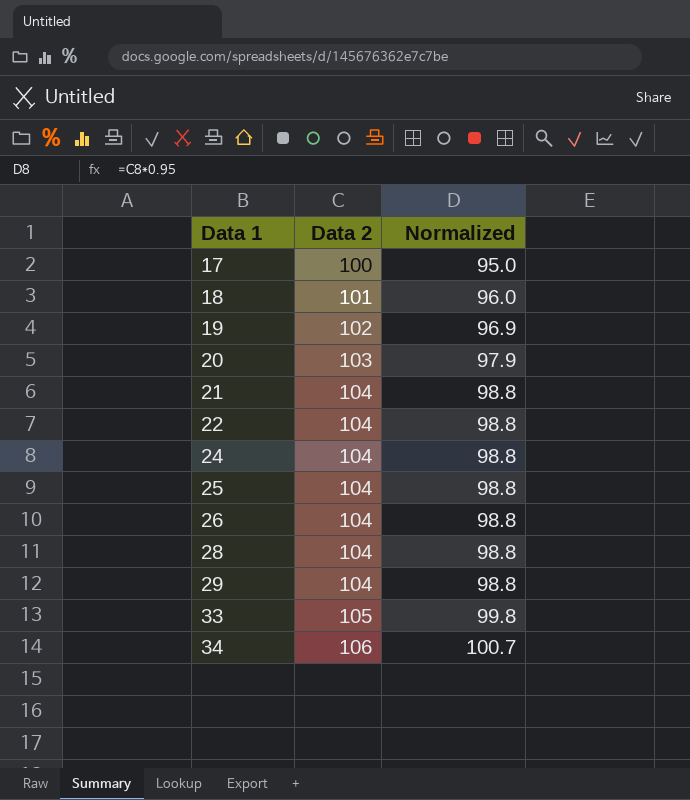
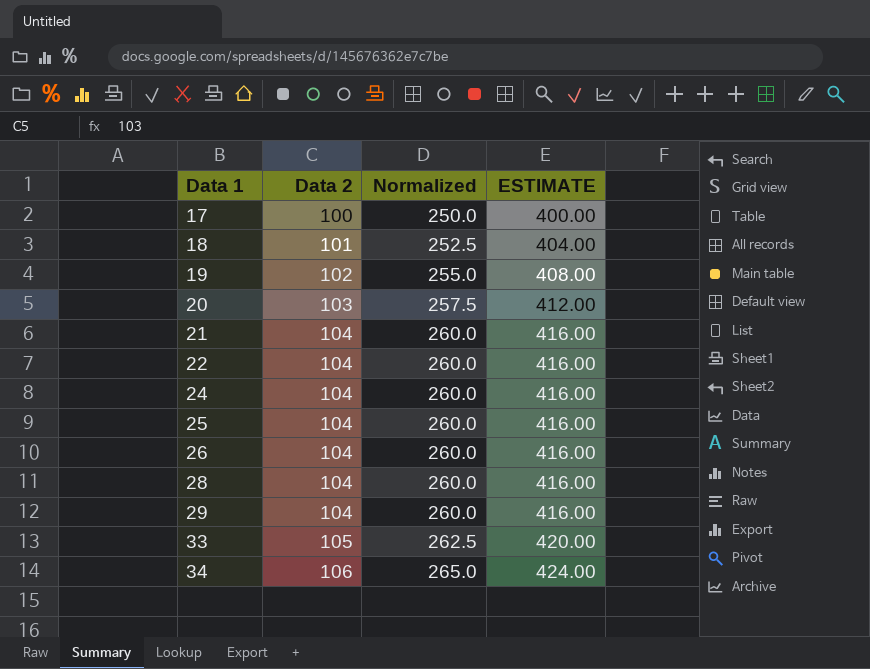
column Normalized | formula: [Data 2] * 0.95 -> [Data 2] * 2.5
column ESTIMATE | formula: none -> [Data 2] * 4

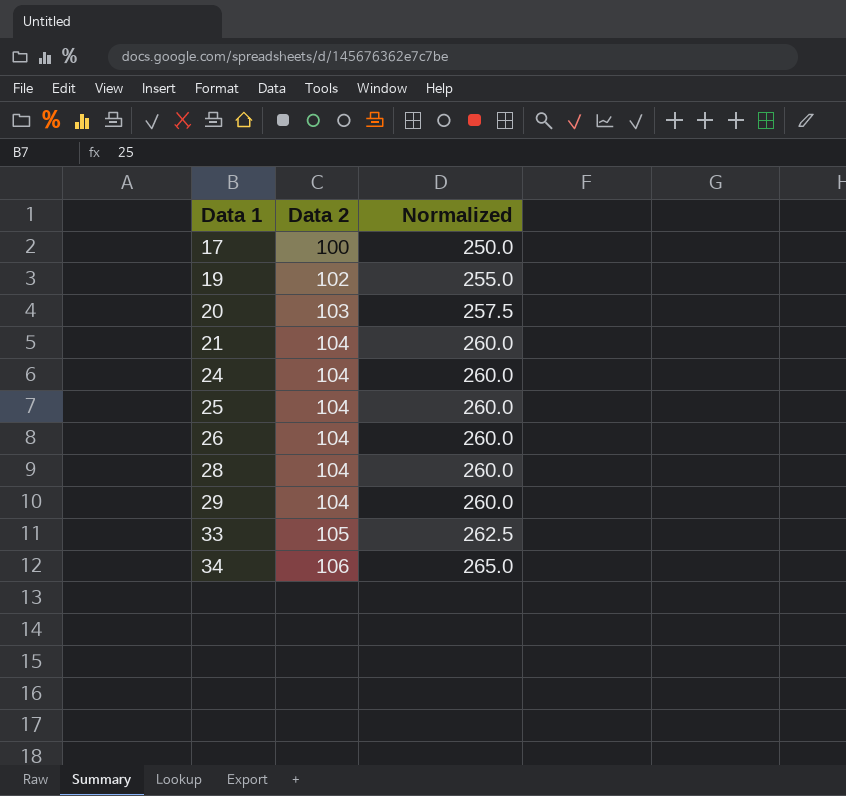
column ESTIMATE | formula: [Data 2] * 4 -> none
row 18: 101 | 252.5 | 404.00 -> none
row 22: 104 | 260.0 | 416.00 -> none

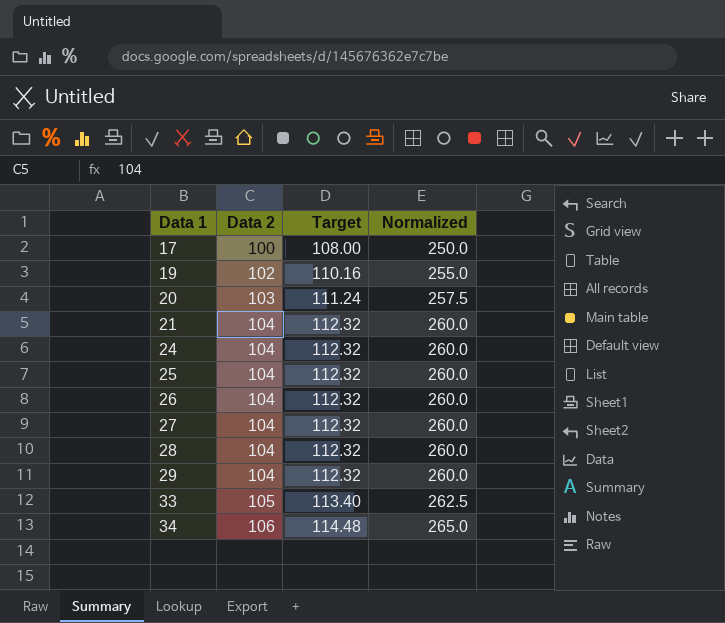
column Target | formula: none -> [Data 2] * 1.08
row 27: none -> 104 | 112.32 | 260.0

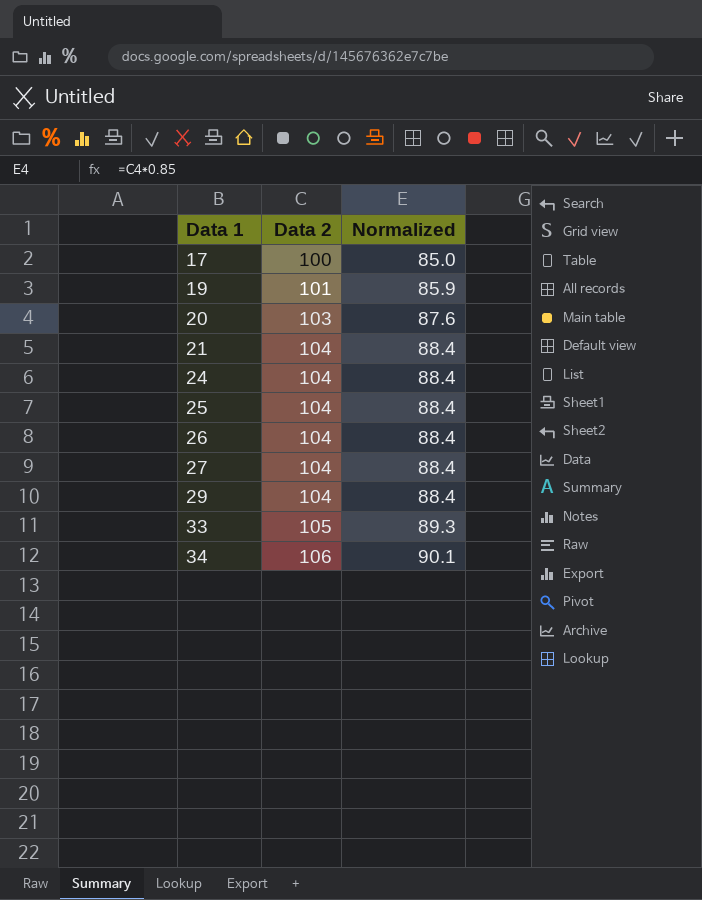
column Target | formula: [Data 2] * 1.08 -> none
column Normalized | formula: [Data 2] * 2.5 -> [Data 2] * 0.85
row 28: 104 | 112.32 | 260.0 -> none
19 | Data 2: 102 -> 101

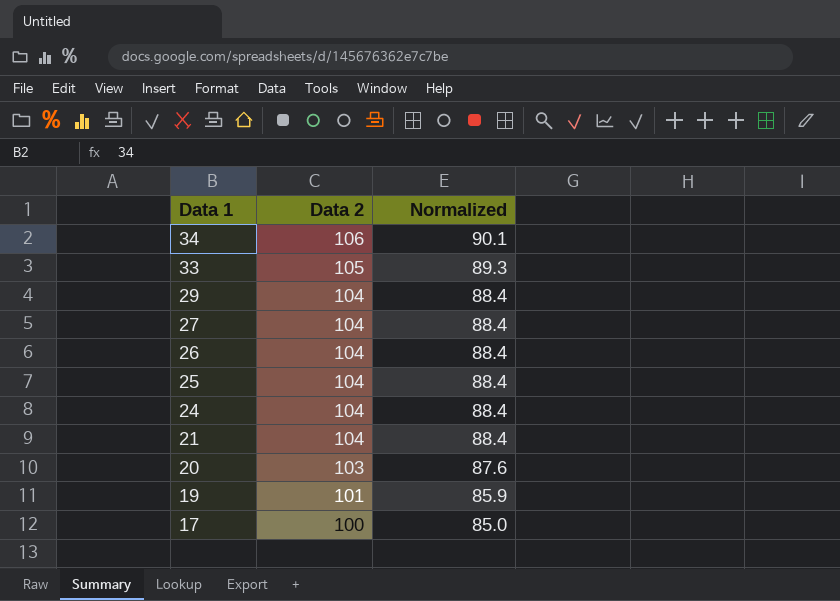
row order: Data 1 ascending -> Data 1 descending

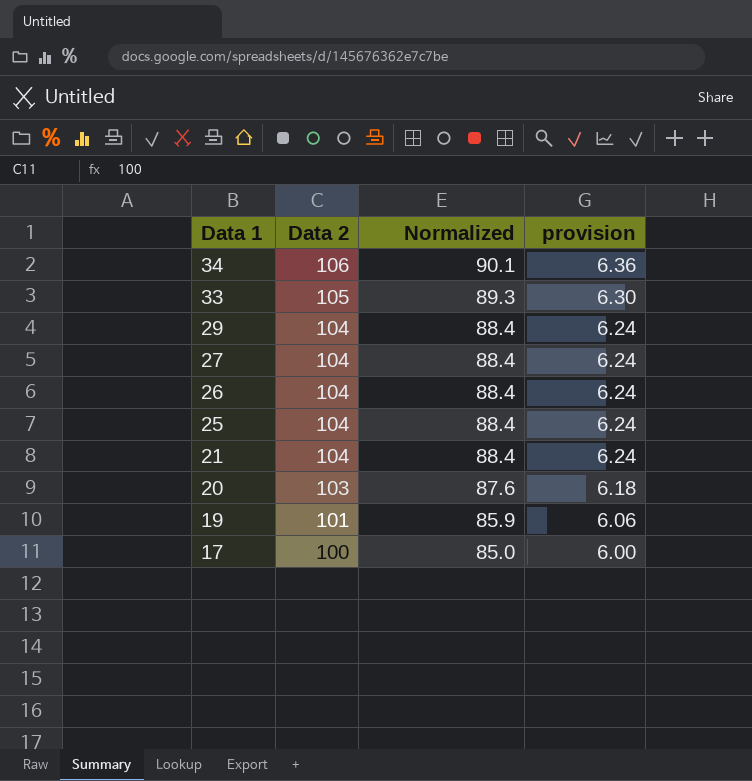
column provision | formula: none -> [Data 2] * 0.06
row 24: 104 | 88.4 -> none

